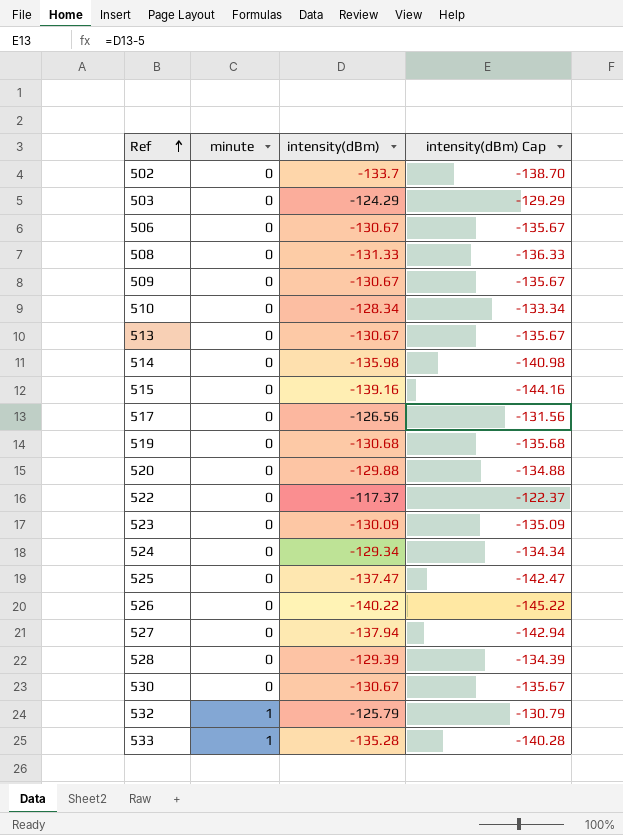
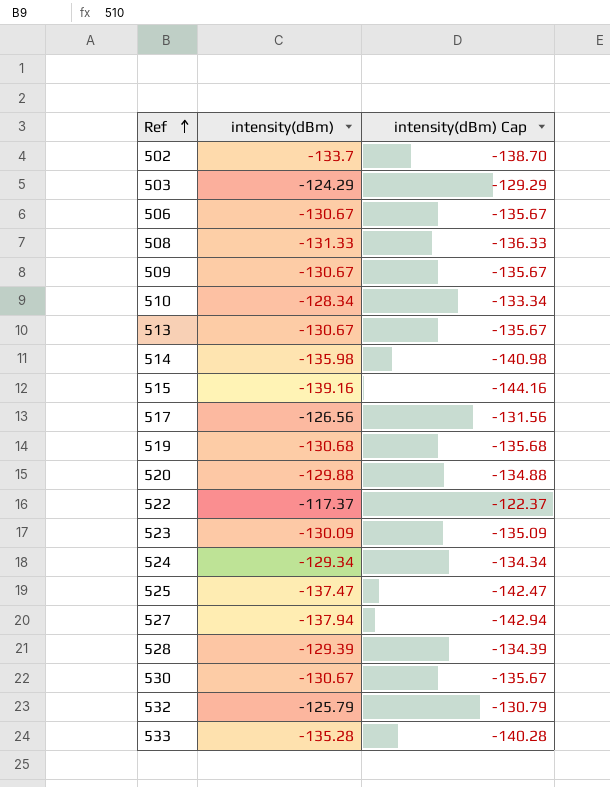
column minute | position: 2 -> none
row 526: 0 | -140.22 | -145.22 -> none

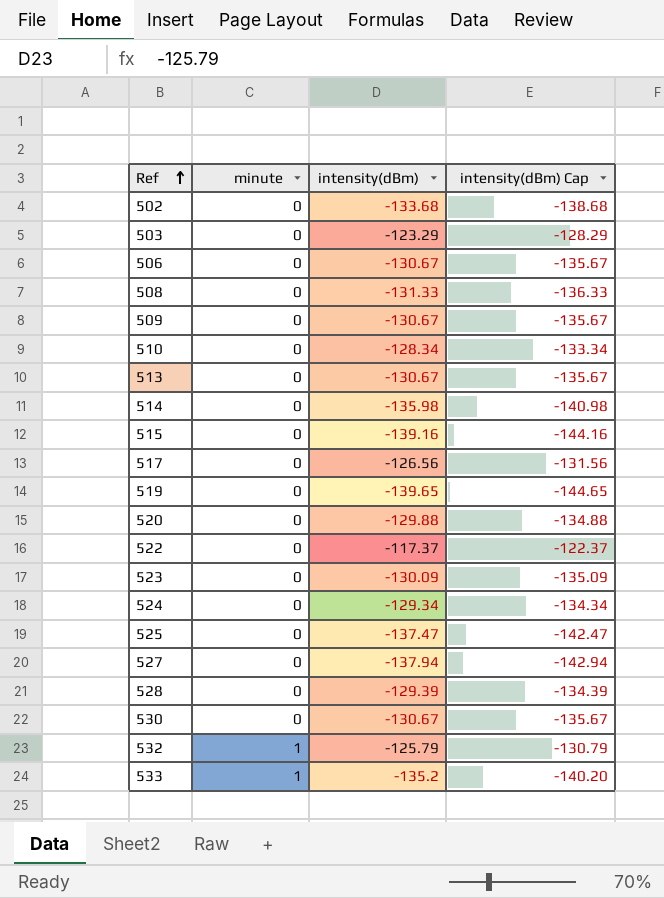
column minute | position: none -> 2
502 | intensity(dBm): -133.7 -> -133.68
502 | intensity(dBm) Cap: -138.70 -> -138.68
503 | intensity(dBm): -124.29 -> -123.29
503 | intensity(dBm) Cap: -129.29 -> -128.29
519 | intensity(dBm): -130.68 -> -139.65
519 | intensity(dBm) Cap: -135.68 -> -144.65
533 | intensity(dBm): -135.28 -> -135.2
533 | intensity(dBm) Cap: -140.28 -> -140.20

